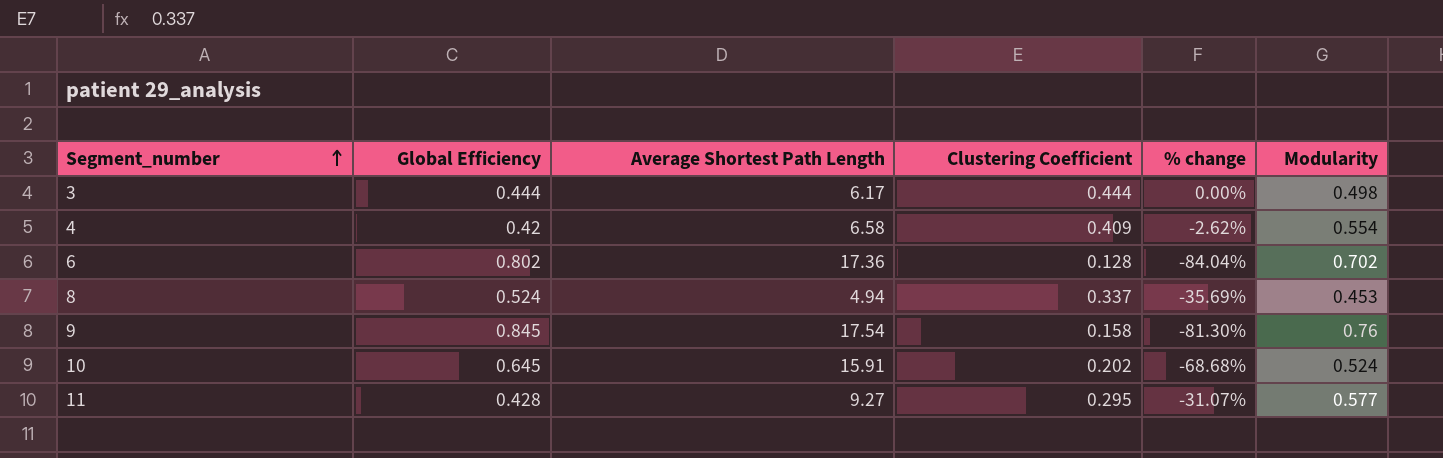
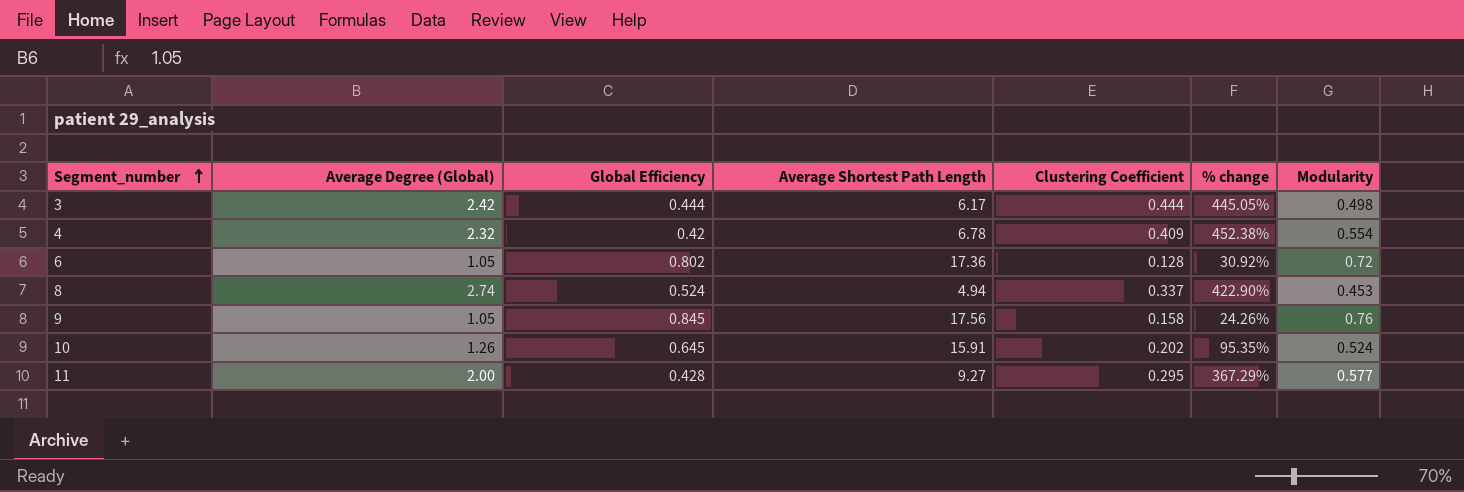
column Average Degree (Global) | position: none -> 2
column % change | formula: ([Clustering Coefficient] - [Global Efficiency]) / [Global Efficiency] -> ([Average Degree (Global)] - [Global Efficiency]) / [Global Efficiency]
4 | Average Shortest Path Length: 6.58 -> 6.78
6 | Modularity: 0.702 -> 0.72
9 | Average Shortest Path Length: 17.54 -> 17.56

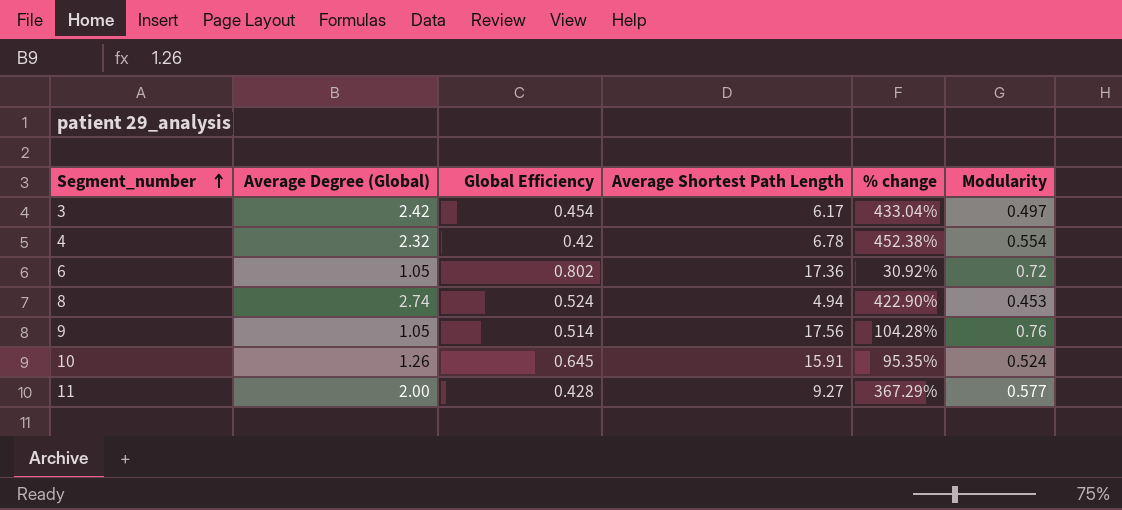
column Clustering Coefficient | position: 5 -> none
3 | Global Efficiency: 0.444 -> 0.454
3 | % change: 445.05% -> 433.04%
3 | Modularity: 0.498 -> 0.497
9 | Global Efficiency: 0.845 -> 0.514
9 | % change: 24.26% -> 104.28%

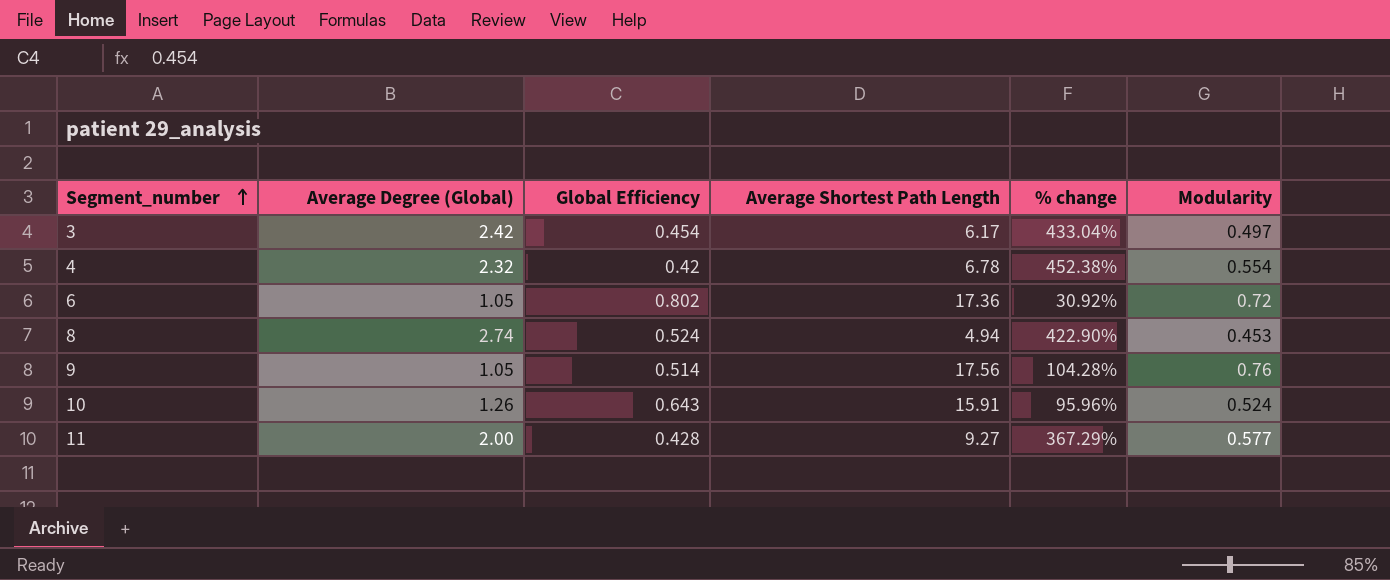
10 | Global Efficiency: 0.645 -> 0.643
10 | % change: 95.35% -> 95.96%

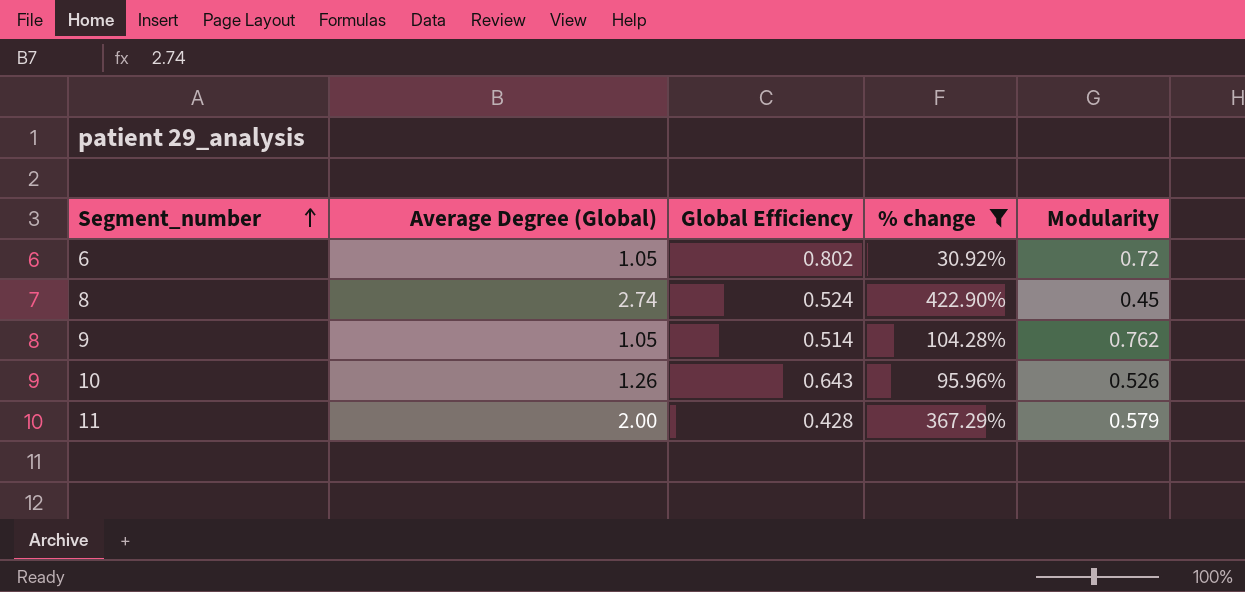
filter: none -> % change <= 422.90%
column Average Shortest Path Length | position: 4 -> none
8 | Modularity: 0.453 -> 0.45
9 | Modularity: 0.76 -> 0.762
10 | Modularity: 0.524 -> 0.526
11 | Modularity: 0.577 -> 0.579

